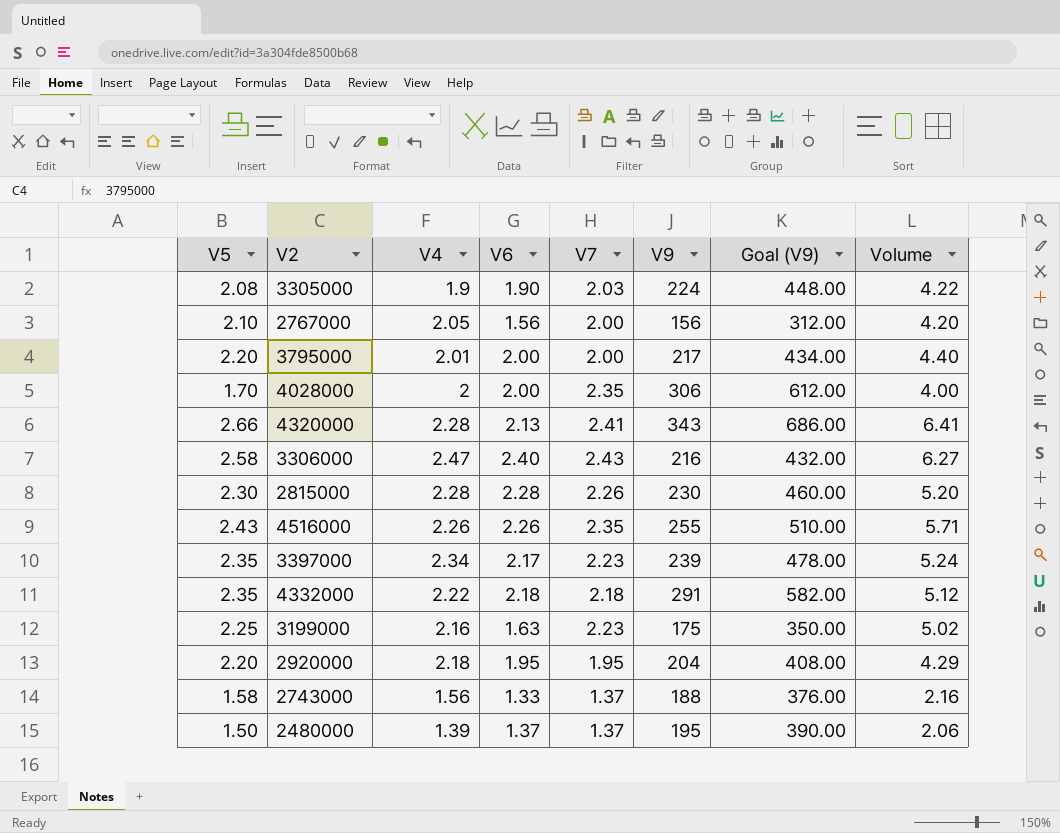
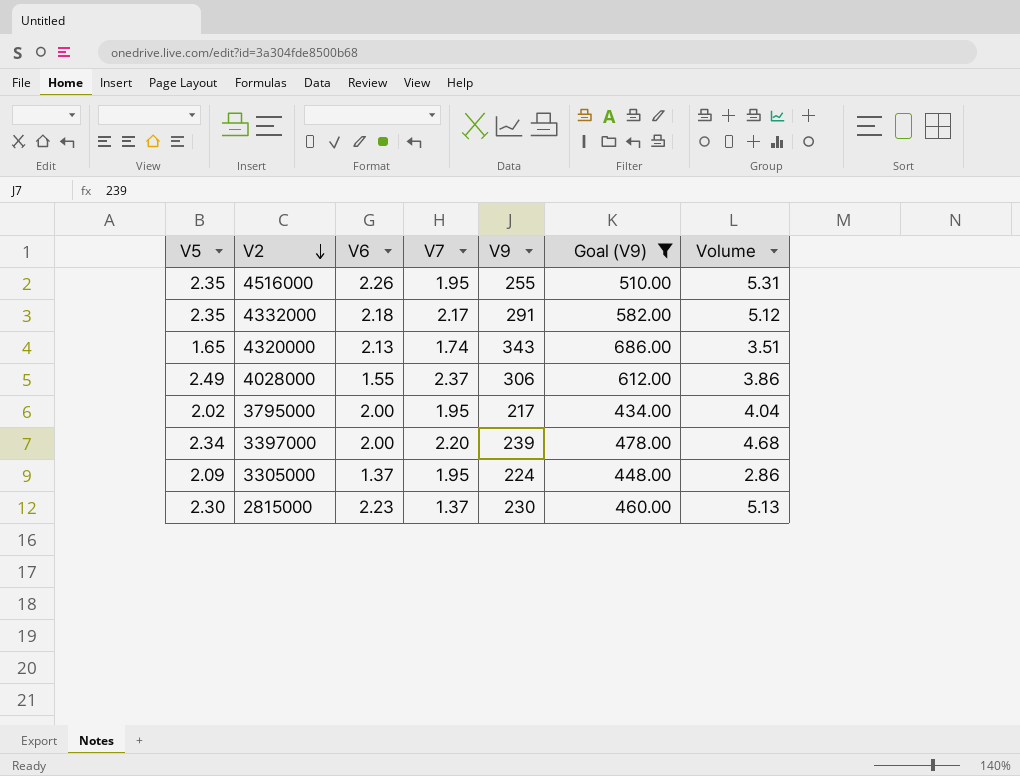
filter: none -> Goal (V9) >= 434.00
row order: none -> V2 descending
column V4 | position: 3 -> none
column Volume | formula: [V5] * [V7] -> [V5] * [V6]
4516000 | V5: 2.43 -> 2.35
4516000 | V7: 2.35 -> 1.95
4332000 | V7: 2.18 -> 2.17
4320000 | V5: 2.66 -> 1.65
4320000 | V7: 2.41 -> 1.74
4028000 | V5: 1.70 -> 2.49
4028000 | V6: 2.00 -> 1.55
4028000 | V7: 2.35 -> 2.37
3795000 | V5: 2.20 -> 2.02
3795000 | V7: 2.00 -> 1.95
3397000 | V5: 2.35 -> 2.34
3397000 | V6: 2.17 -> 2.00
3397000 | V7: 2.23 -> 2.20
3305000 | V5: 2.08 -> 2.09
3305000 | V6: 1.90 -> 1.37
3305000 | V7: 2.03 -> 1.95
2815000 | V6: 2.28 -> 2.23
2815000 | V7: 2.26 -> 1.37

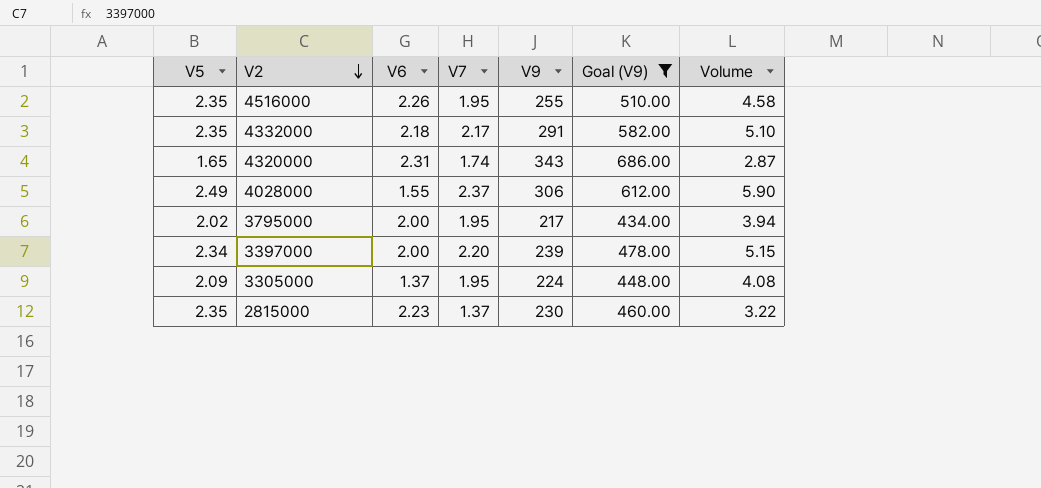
column Volume | formula: [V5] * [V6] -> [V5] * [V7]
4320000 | V6: 2.13 -> 2.31
2815000 | V5: 2.30 -> 2.35

